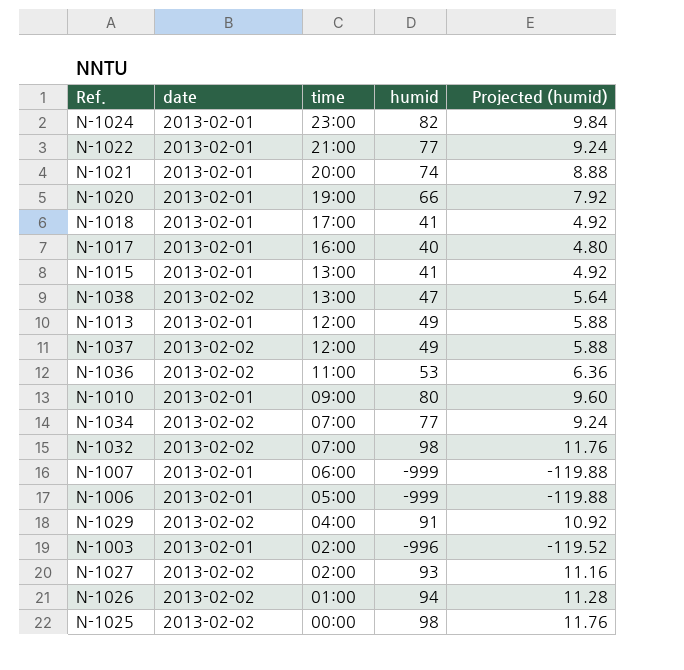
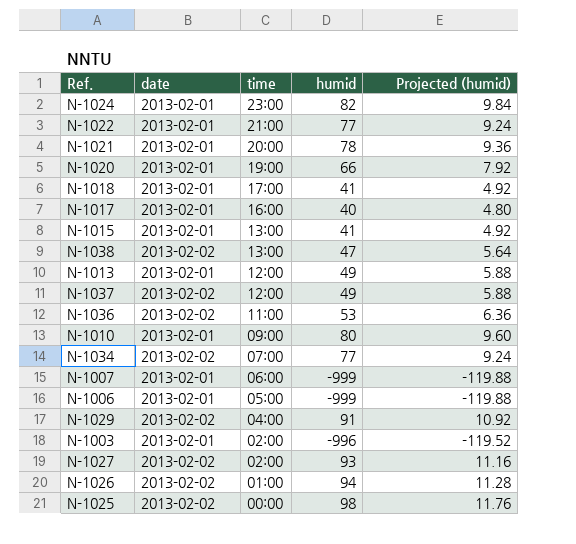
row N-1032: 2013-02-02 | 07:00 | 98 | 11.76 -> none
N-1021 | humid: 74 -> 78
N-1021 | Projected (humid): 8.88 -> 9.36

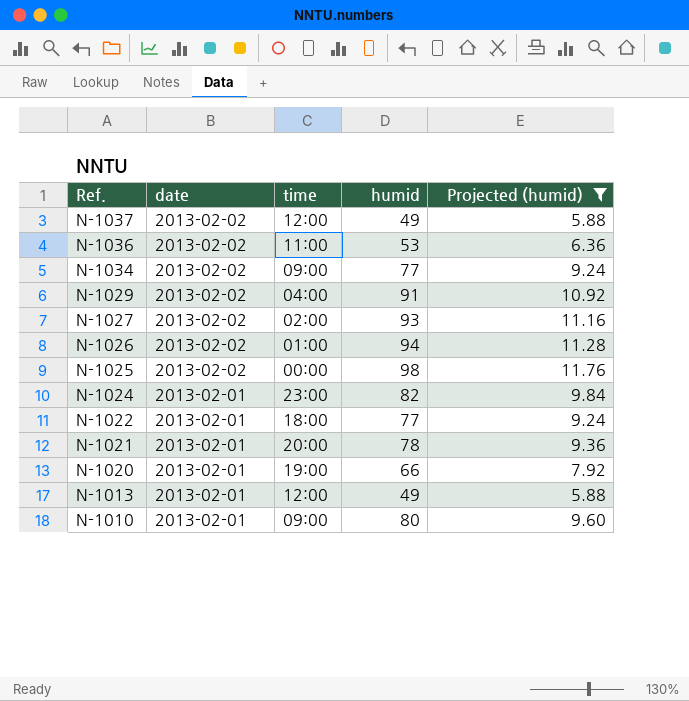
filter: none -> Projected (humid) >= 5.88
row order: time descending -> Ref. descending
N-1034 | time: 07:00 -> 09:00
N-1022 | time: 21:00 -> 18:00

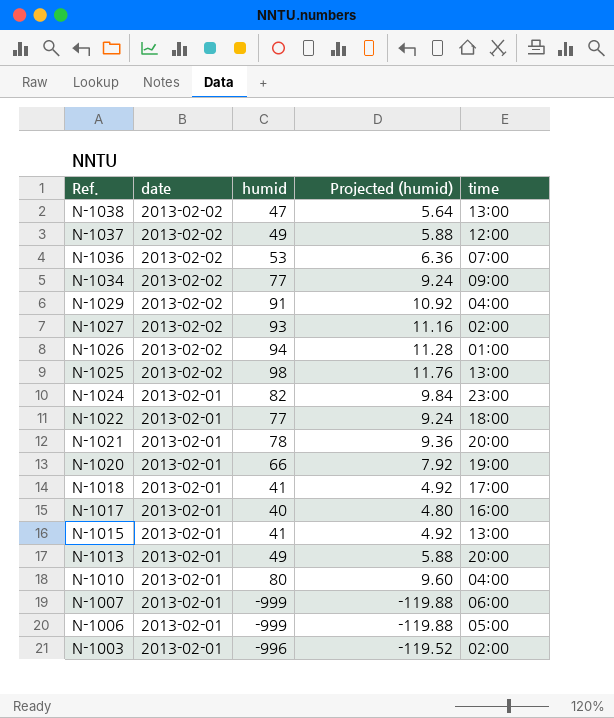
filter: Projected (humid) >= 5.88 -> none
column time | position: 3 -> 5
N-1036 | time: 11:00 -> 07:00
N-1025 | time: 00:00 -> 13:00
N-1013 | time: 12:00 -> 20:00
N-1010 | time: 09:00 -> 04:00

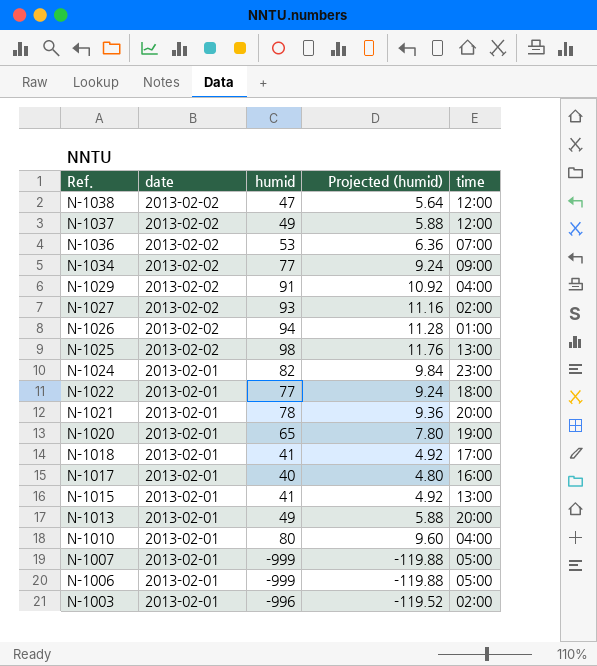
N-1038 | time: 13:00 -> 12:00
N-1020 | humid: 66 -> 65
N-1020 | Projected (humid): 7.92 -> 7.80
N-1007 | time: 06:00 -> 05:00

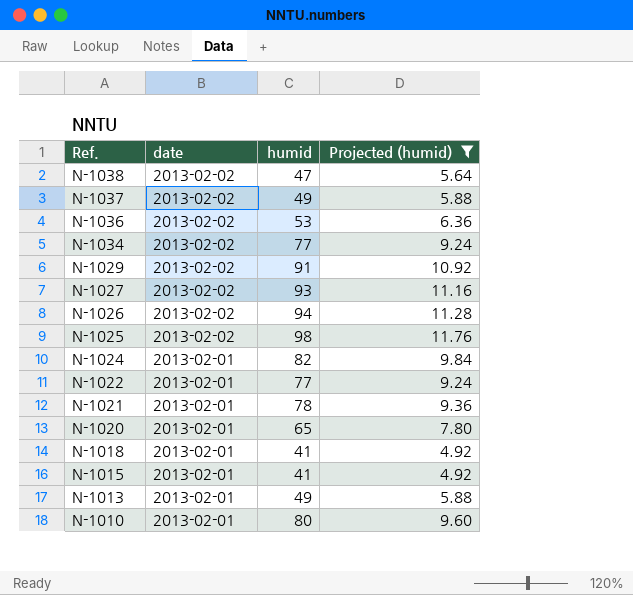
filter: none -> Projected (humid) >= 4.92
column time | position: 5 -> none

